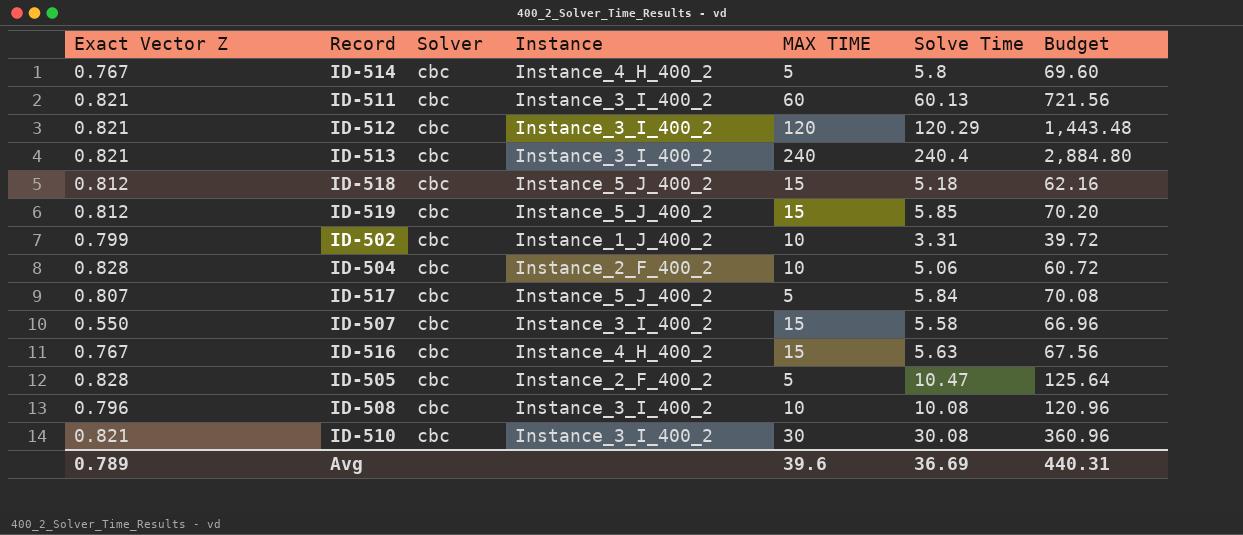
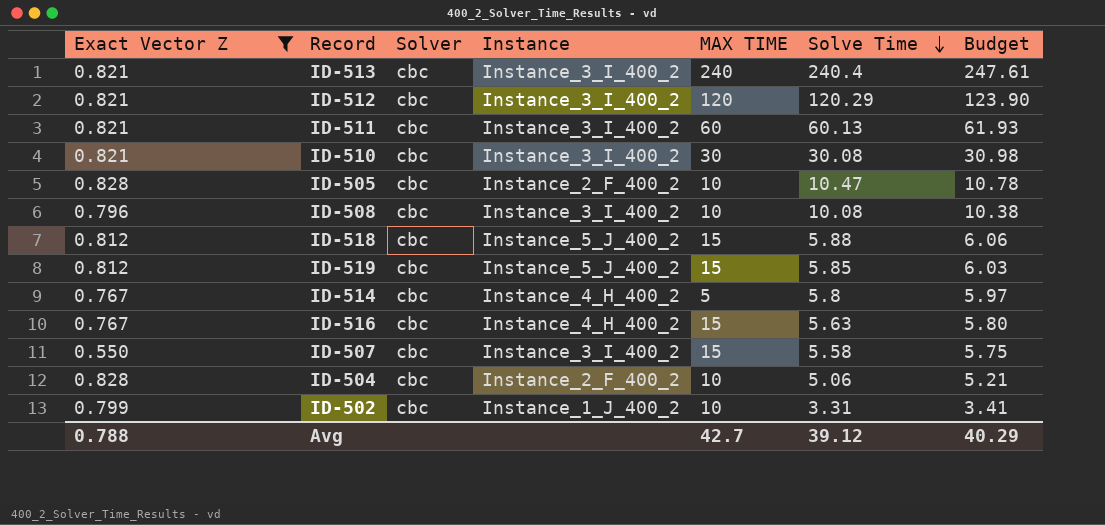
filter: none -> Exact Vector Z != 0.807
row order: none -> Solve Time descending
column Budget | formula: [Solve Time] * 12 -> [Solve Time] * 1.03
ID-505 | MAX TIME: 5 -> 10
ID-518 | Solve Time: 5.18 -> 5.88
Avg | Exact Vector Z: 0.789 -> 0.788
Avg | MAX TIME: 39.6 -> 42.7
Avg | Solve Time: 36.69 -> 39.12
Avg | Budget: 440.31 -> 40.29

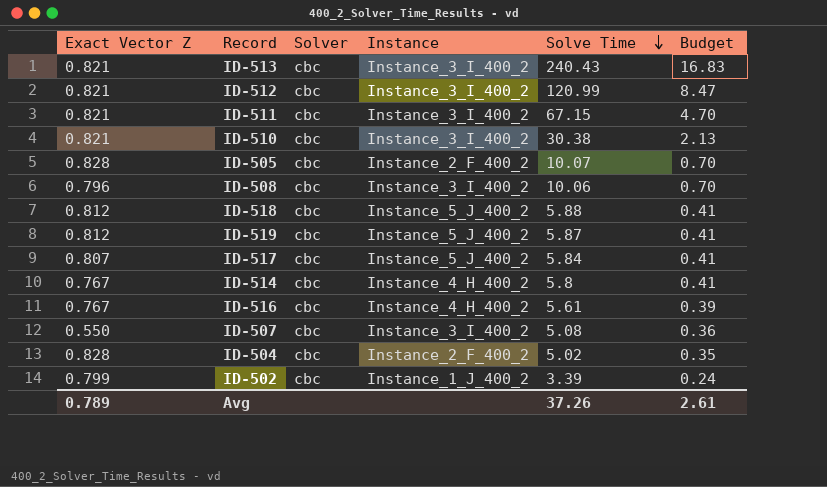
filter: Exact Vector Z != 0.807 -> none
column MAX TIME | position: 5 -> none
column Budget | formula: [Solve Time] * 1.03 -> [Solve Time] * 0.07
ID-513 | Solve Time: 240.4 -> 240.43
ID-512 | Solve Time: 120.29 -> 120.99
ID-511 | Solve Time: 60.13 -> 67.15
ID-510 | Solve Time: 30.08 -> 30.38
ID-505 | Solve Time: 10.47 -> 10.07
ID-508 | Solve Time: 10.08 -> 10.06
ID-519 | Solve Time: 5.85 -> 5.87
ID-516 | Solve Time: 5.63 -> 5.61
ID-507 | Solve Time: 5.58 -> 5.08
ID-504 | Solve Time: 5.06 -> 5.02
ID-502 | Solve Time: 3.31 -> 3.39
Avg | Exact Vector Z: 0.788 -> 0.789
Avg | Solve Time: 39.12 -> 37.26
Avg | Budget: 40.29 -> 2.61

